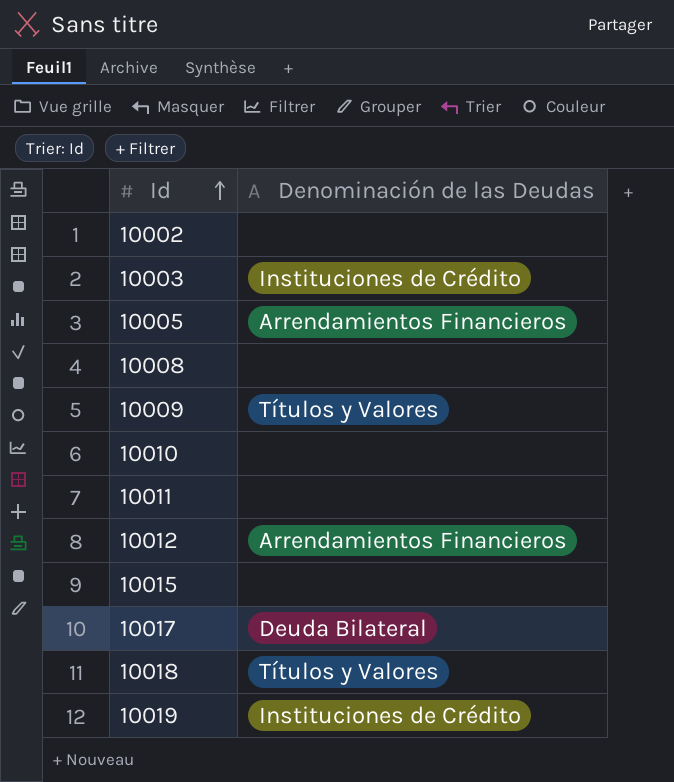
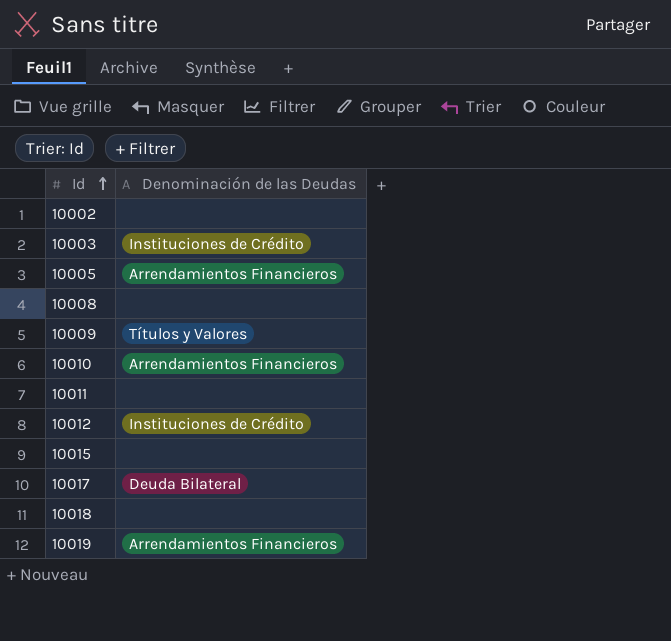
10010 | Denominación de las Deudas: none -> Arrendamientos Financieros
10012 | Denominación de las Deudas: Arrendamientos Financieros -> Instituciones de Crédito
10018 | Denominación de las Deudas: Títulos y Valores -> none
10019 | Denominación de las Deudas: Instituciones de Crédito -> Arrendamientos Financieros

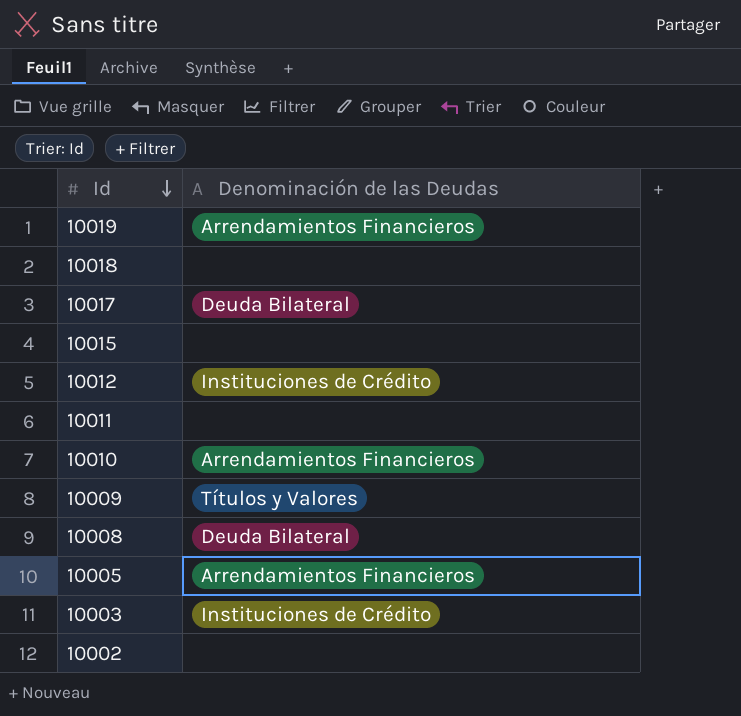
row order: Id ascending -> Id descending
10008 | Denominación de las Deudas: none -> Deuda Bilateral

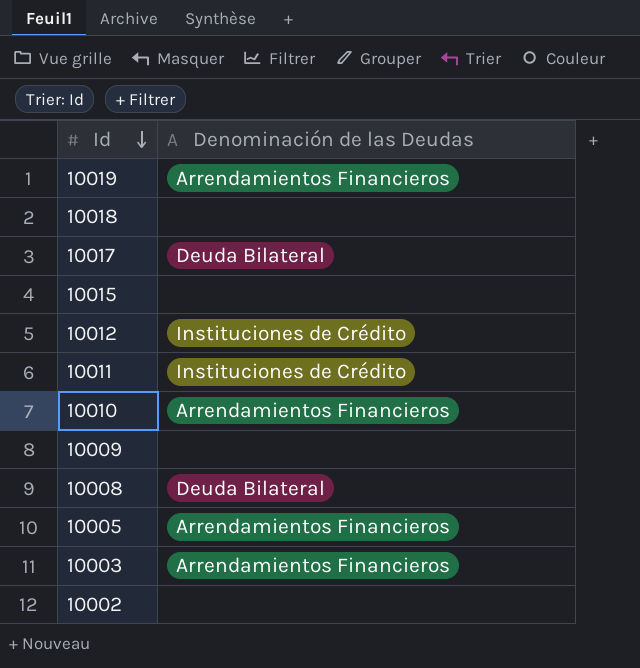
10011 | Denominación de las Deudas: none -> Instituciones de Crédito
10009 | Denominación de las Deudas: Títulos y Valores -> none
10003 | Denominación de las Deudas: Instituciones de Crédito -> Arrendamientos Financieros

